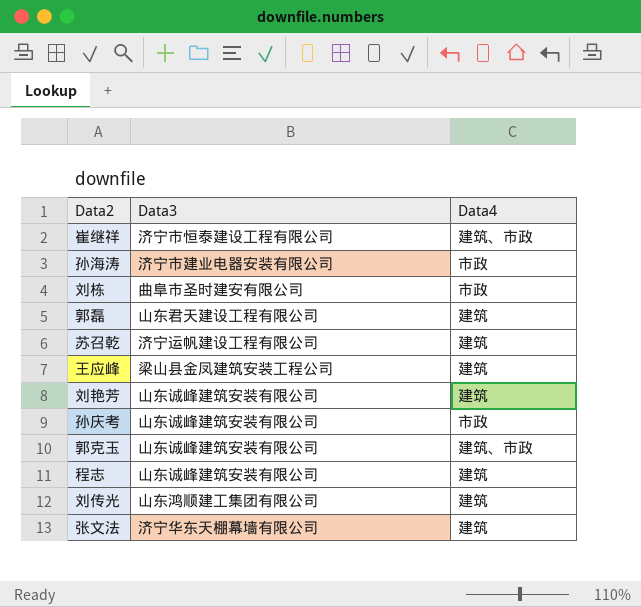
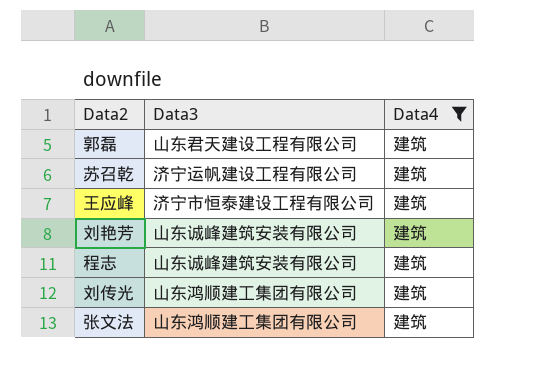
filter: none -> Data4 = 建筑
王应峰 | Data3: 梁山县金凤建筑安装工程公司 -> 济宁市恒泰建设工程有限公司
张文法 | Data3: 济宁华东天棚幕墙有限公司 -> 山东鸿顺建工集团有限公司

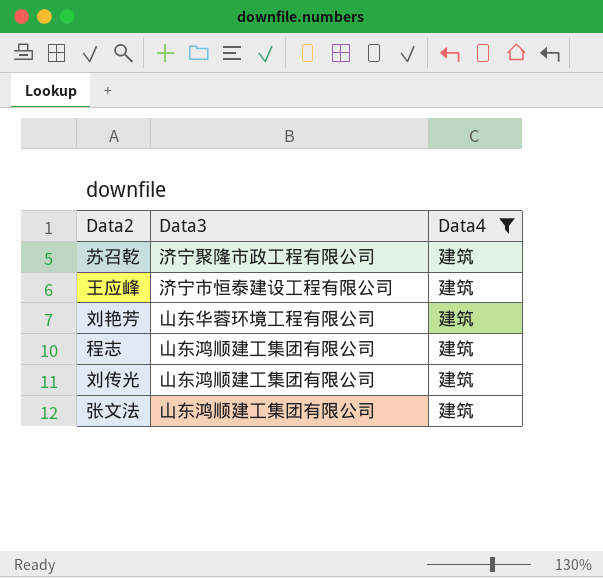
row 郭磊: 山东君天建设工程有限公司 | 建筑 -> none
苏召乾 | Data3: 济宁运帆建设工程有限公司 -> 济宁聚隆市政工程有限公司
刘艳芳 | Data3: 山东诚峰建筑安装有限公司 -> 山东华蓉环境工程有限公司
程志 | Data3: 山东诚峰建筑安装有限公司 -> 山东鸿顺建工集团有限公司

